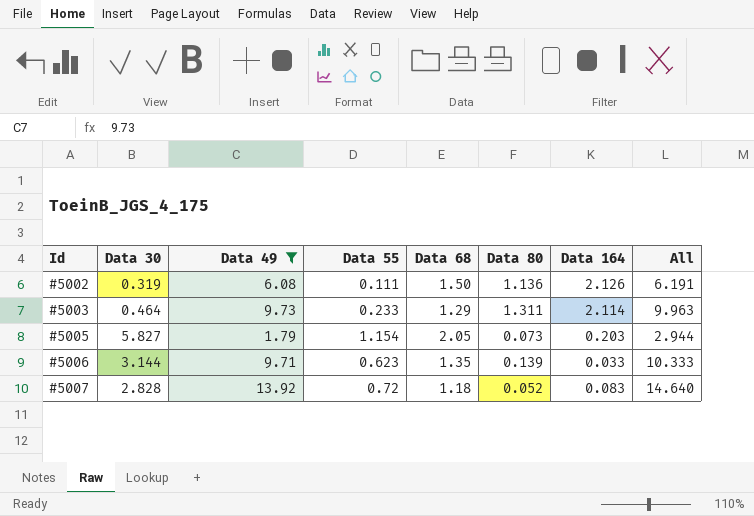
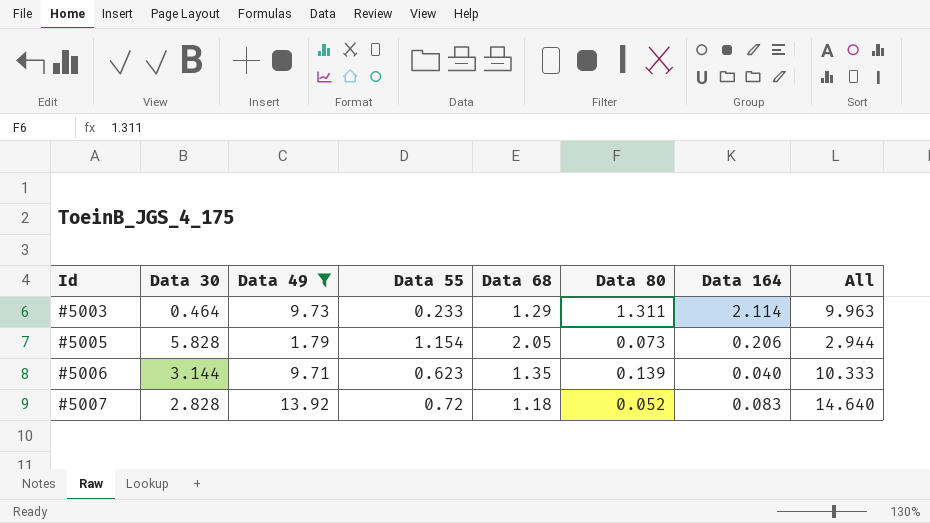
row #5002: 0.319 | 6.08 | 0.111 | 1.50 | 1.136 | 2.126 | 6.191 -> none
#5005 | Data 30: 5.827 -> 5.828
#5005 | Data 164: 0.203 -> 0.206
#5006 | Data 164: 0.033 -> 0.040

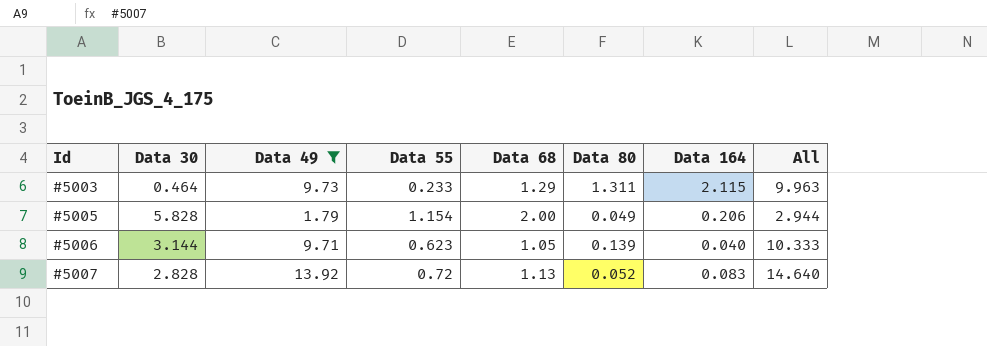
#5003 | Data 164: 2.114 -> 2.115
#5005 | Data 68: 2.05 -> 2.00
#5005 | Data 80: 0.073 -> 0.049
#5006 | Data 68: 1.35 -> 1.05
#5007 | Data 68: 1.18 -> 1.13

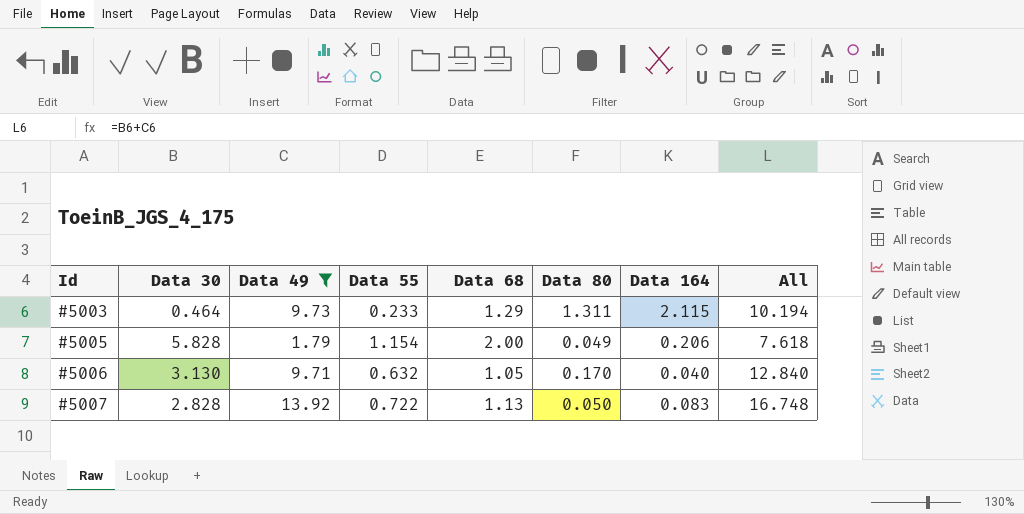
column All | formula: [Data 49] + [Data 55] -> [Data 30] + [Data 49]
#5006 | Data 30: 3.144 -> 3.130
#5006 | Data 55: 0.623 -> 0.632
#5006 | Data 80: 0.139 -> 0.170
#5007 | Data 55: 0.72 -> 0.722
#5007 | Data 80: 0.052 -> 0.050

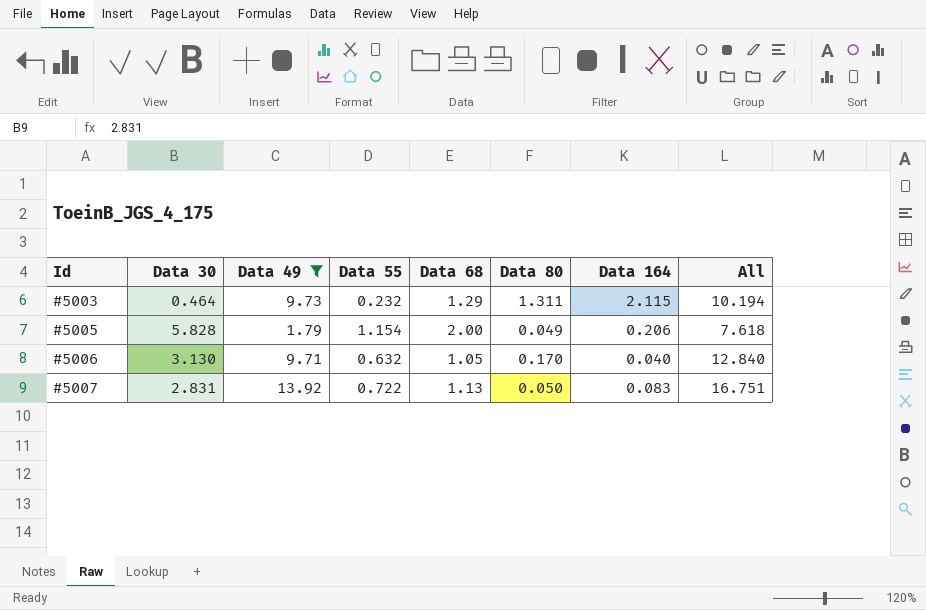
#5003 | Data 55: 0.233 -> 0.232
#5007 | Data 30: 2.828 -> 2.831
#5007 | All: 16.748 -> 16.751

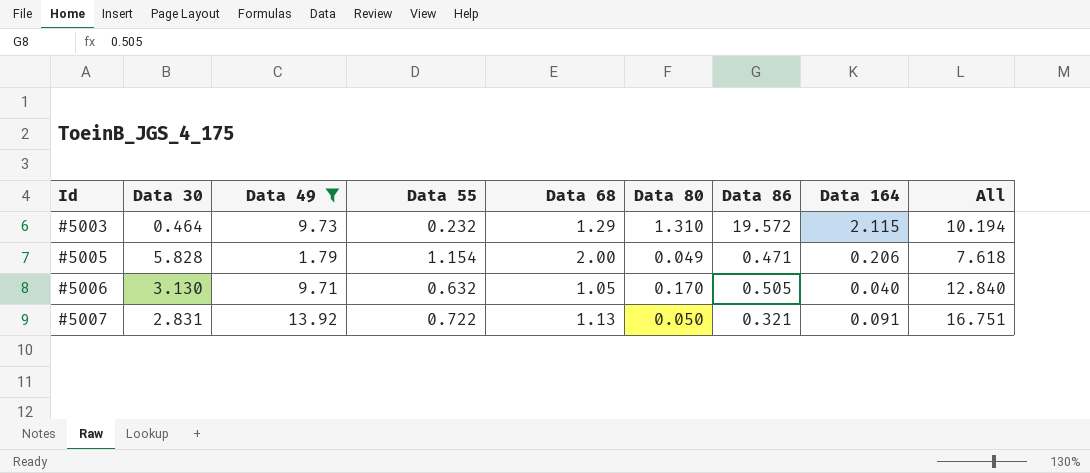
column Data 86 | position: none -> 7
#5003 | Data 80: 1.311 -> 1.310
#5007 | Data 164: 0.083 -> 0.091

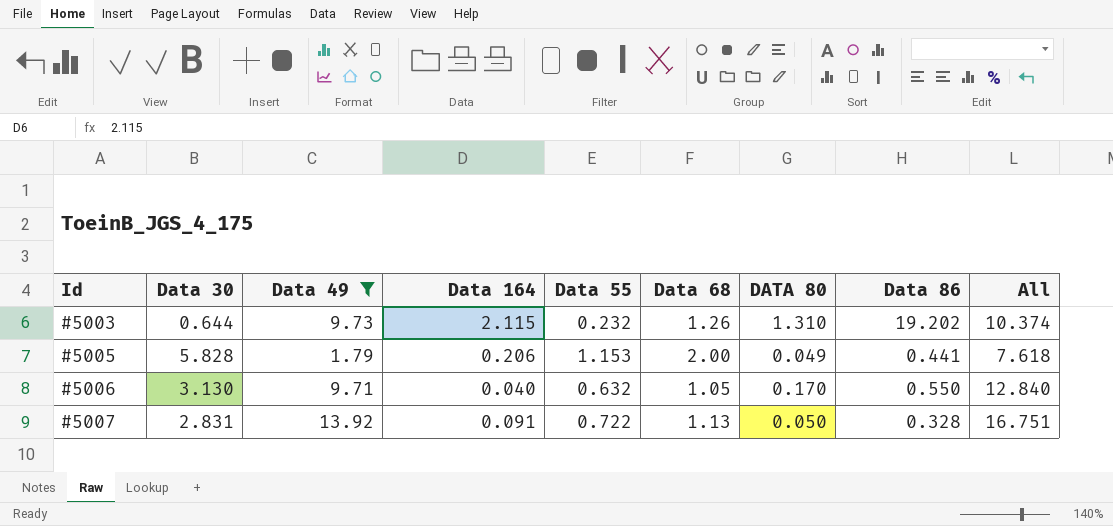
column Data 164 | position: 8 -> 4
column name: Data 80 -> DATA 80
#5003 | Data 30: 0.464 -> 0.644
#5003 | Data 68: 1.29 -> 1.26
#5003 | Data 86: 19.572 -> 19.202
#5003 | All: 10.194 -> 10.374
#5005 | Data 55: 1.154 -> 1.153
#5005 | Data 86: 0.471 -> 0.441
#5006 | Data 86: 0.505 -> 0.550
#5007 | Data 86: 0.321 -> 0.328

